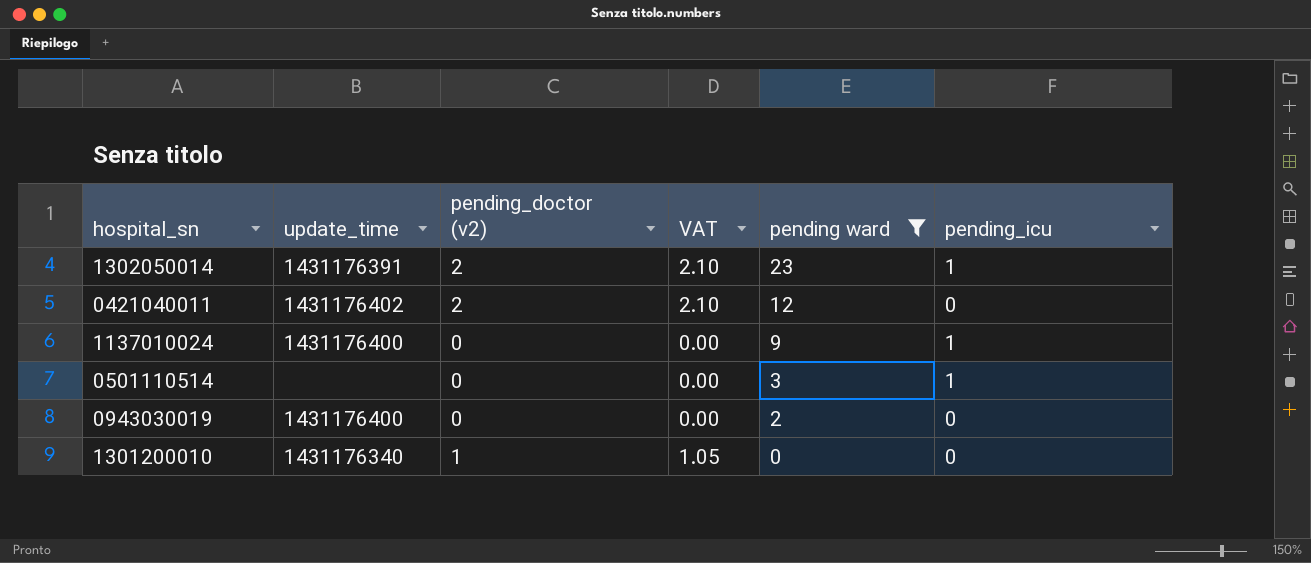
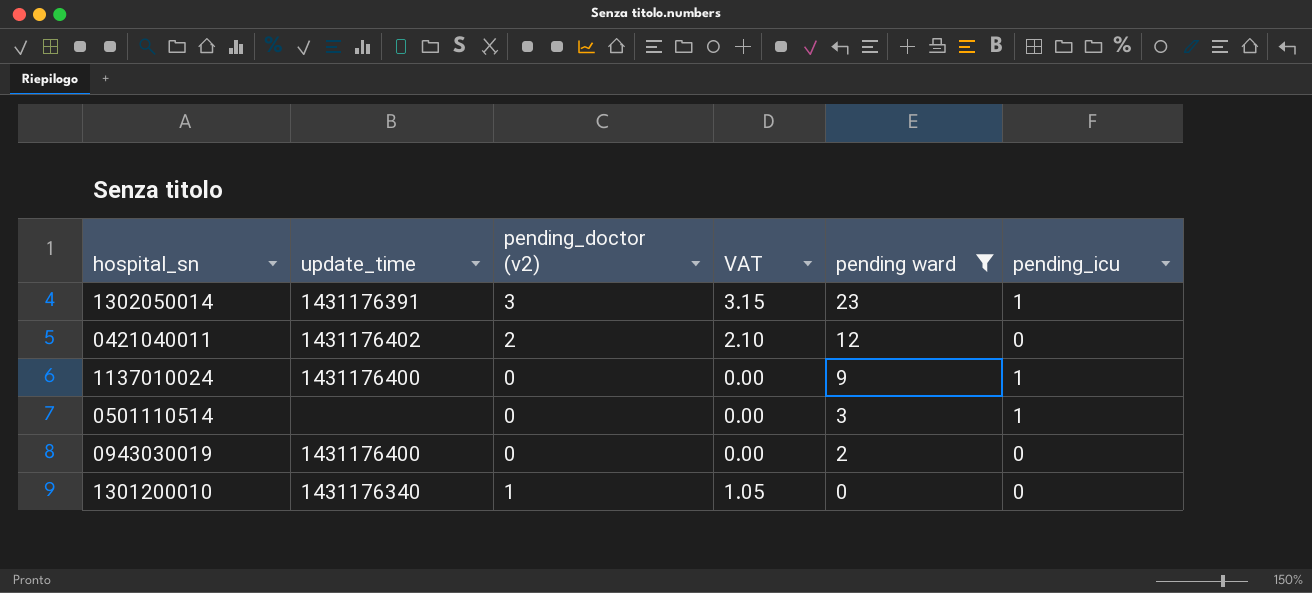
1302050014 | pending_doctor (v2): 2 -> 3
1302050014 | VAT: 2.10 -> 3.15

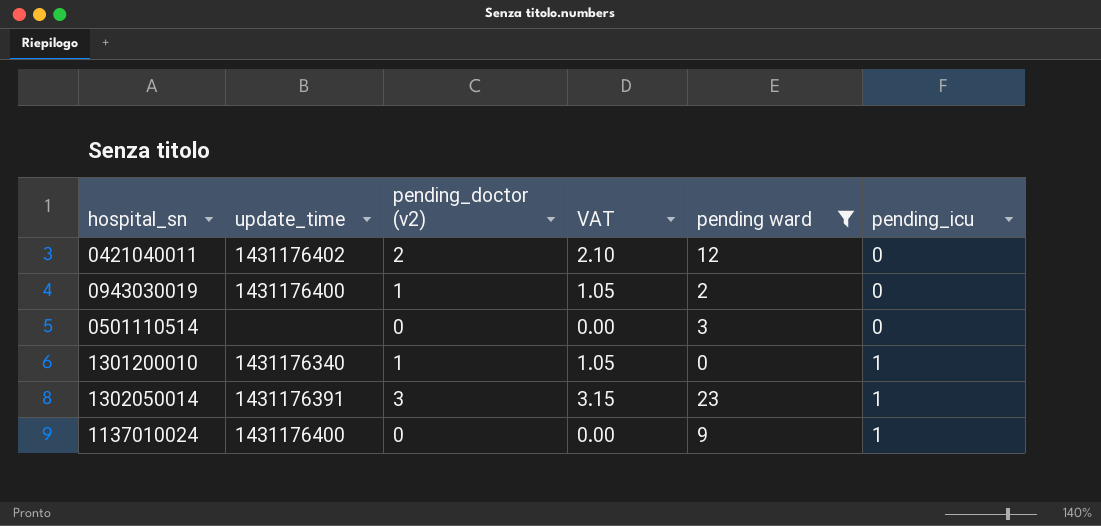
row order: pending ward descending -> pending_icu ascending
0943030019 | pending_doctor (v2): 0 -> 1
0943030019 | VAT: 0.00 -> 1.05
0501110514 | pending_icu: 1 -> 0
1301200010 | pending_icu: 0 -> 1

